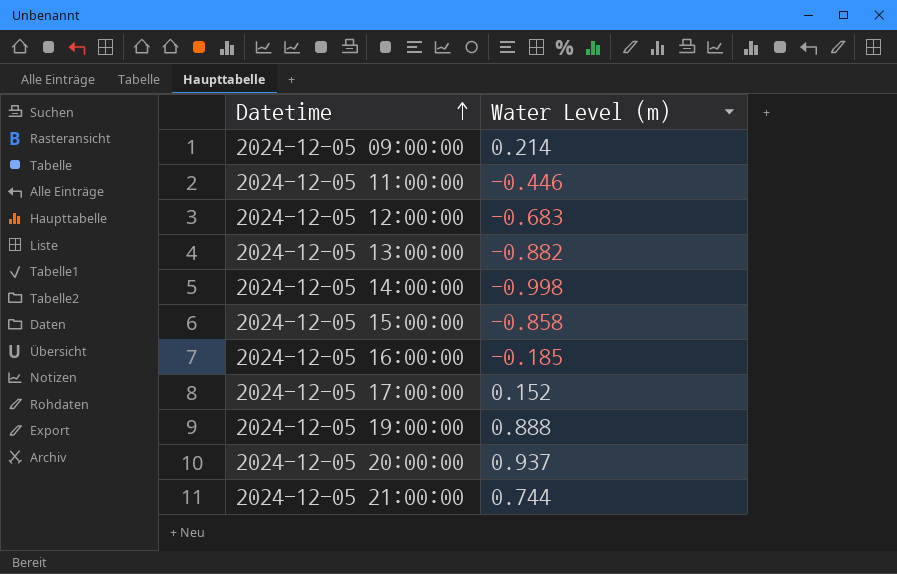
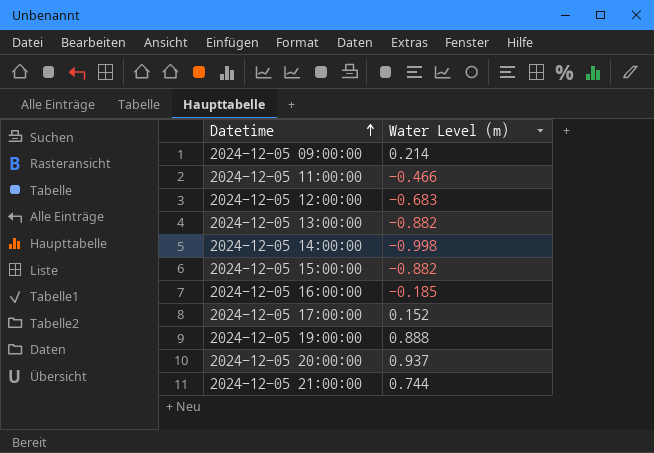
2024-12-05 11:00:00 | Water Level (m): -0.446 -> -0.466
2024-12-05 15:00:00 | Water Level (m): -0.858 -> -0.882

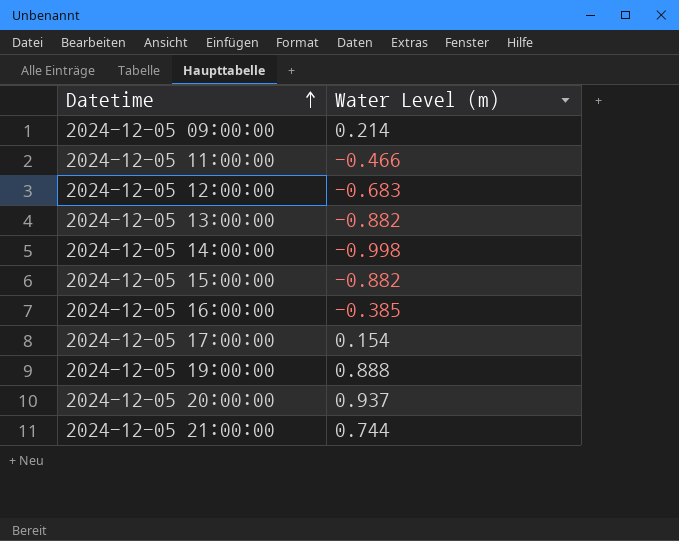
2024-12-05 16:00:00 | Water Level (m): -0.185 -> -0.385
2024-12-05 17:00:00 | Water Level (m): 0.152 -> 0.154

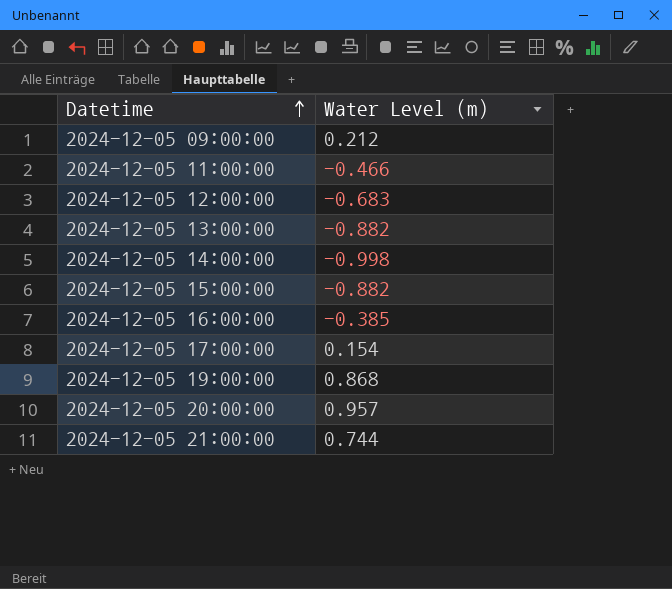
2024-12-05 09:00:00 | Water Level (m): 0.214 -> 0.212
2024-12-05 19:00:00 | Water Level (m): 0.888 -> 0.868
2024-12-05 20:00:00 | Water Level (m): 0.937 -> 0.957

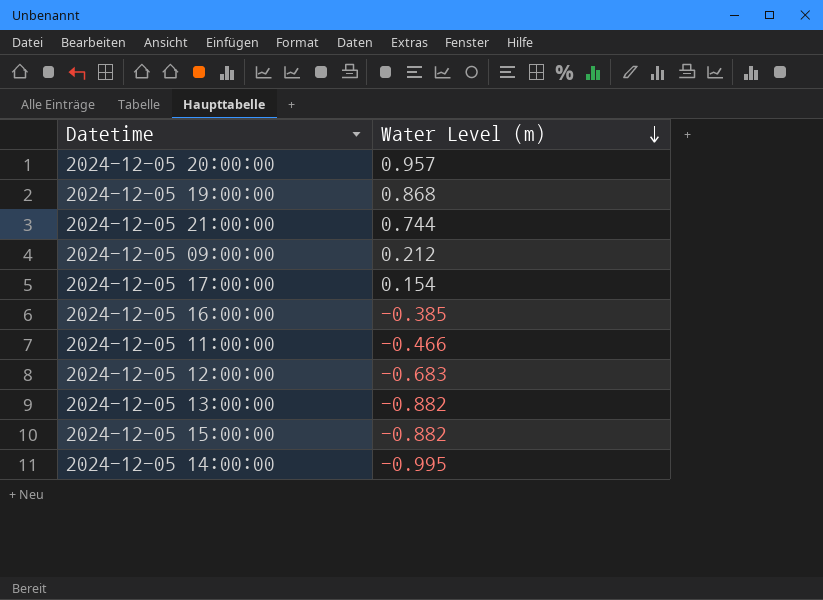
row order: Datetime ascending -> Water Level (m) descending
2024-12-05 14:00:00 | Water Level (m): -0.998 -> -0.995

